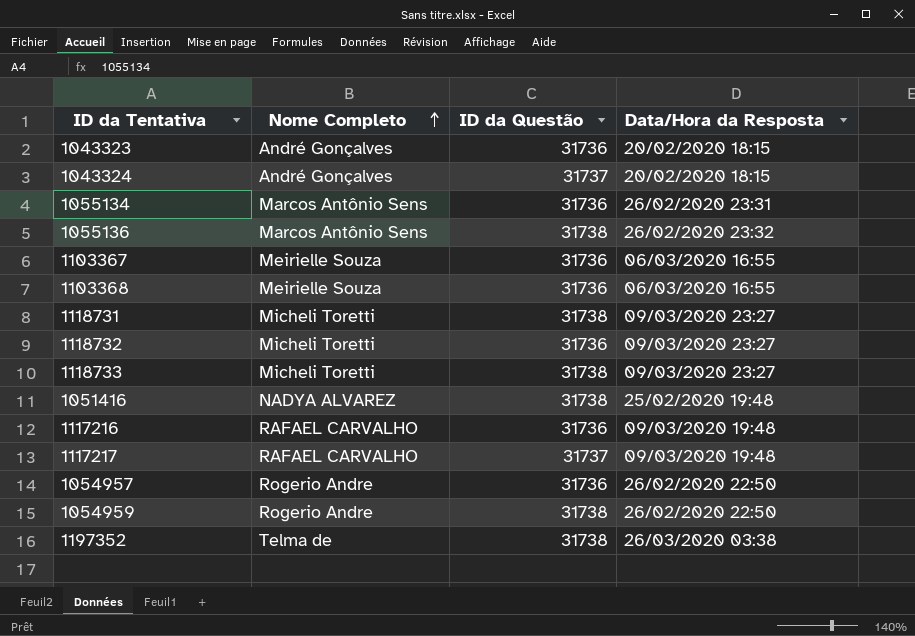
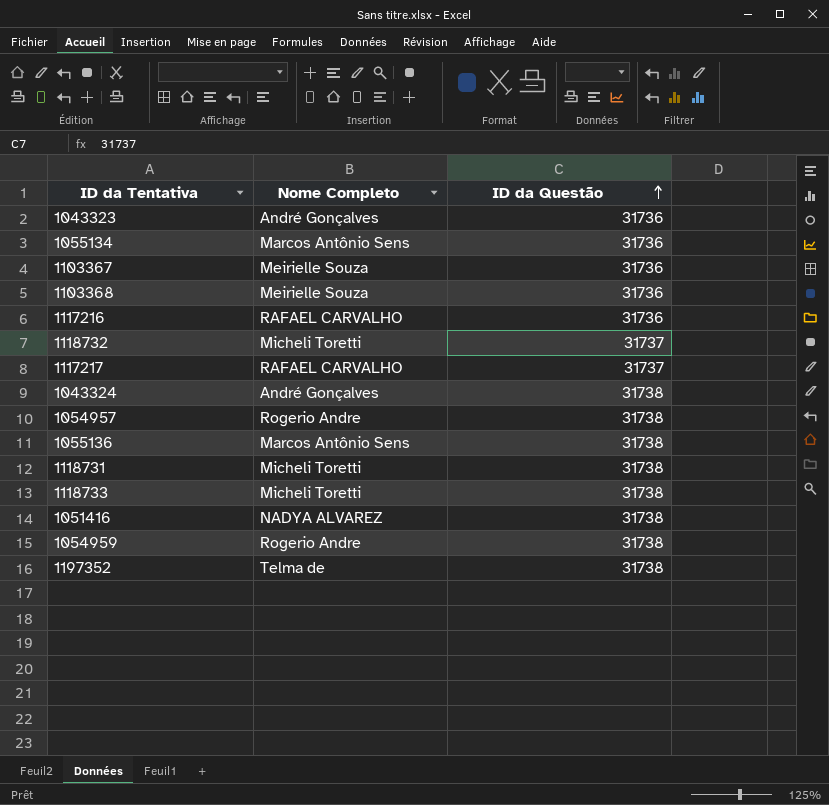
row order: Nome Completo ascending -> ID da Questão ascending
column Data/Hora da Resposta | position: 4 -> none
1118732 | ID da Questão: 31736 -> 31737
1043324 | ID da Questão: 31737 -> 31738
1054957 | ID da Questão: 31736 -> 31738

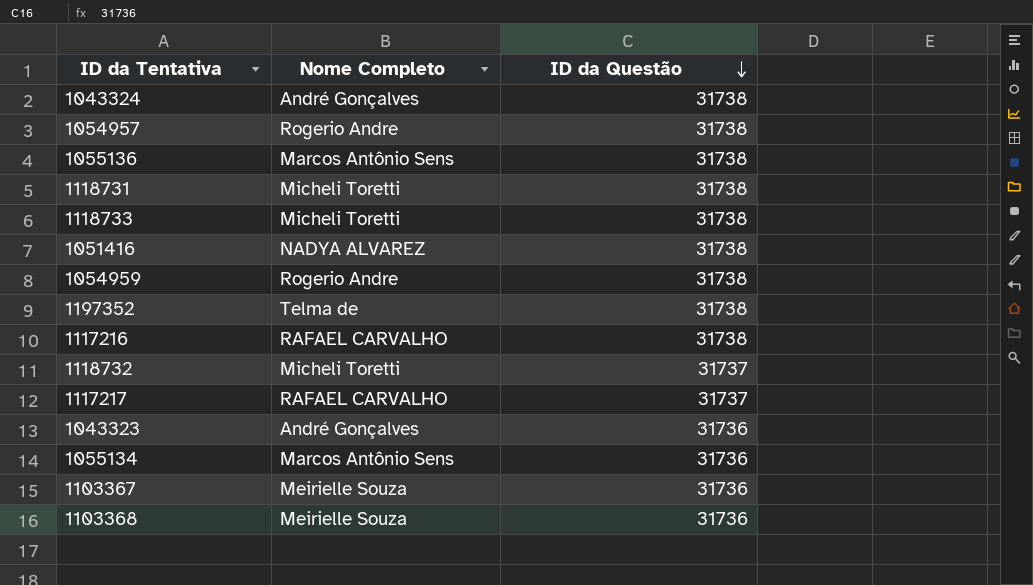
row order: ID da Questão ascending -> ID da Questão descending
1117216 | ID da Questão: 31736 -> 31738

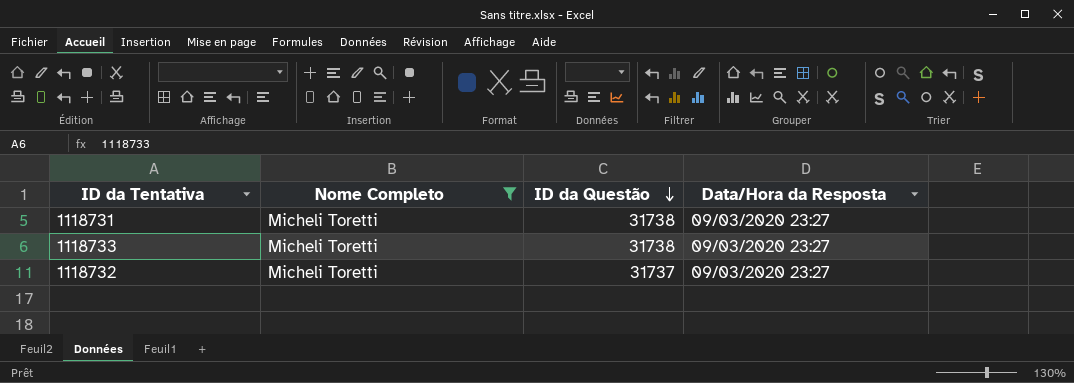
filter: none -> Nome Completo = Micheli Toretti
column Data/Hora da Resposta | position: none -> 4

